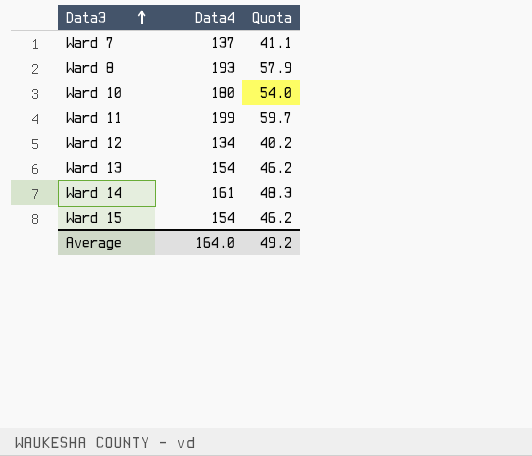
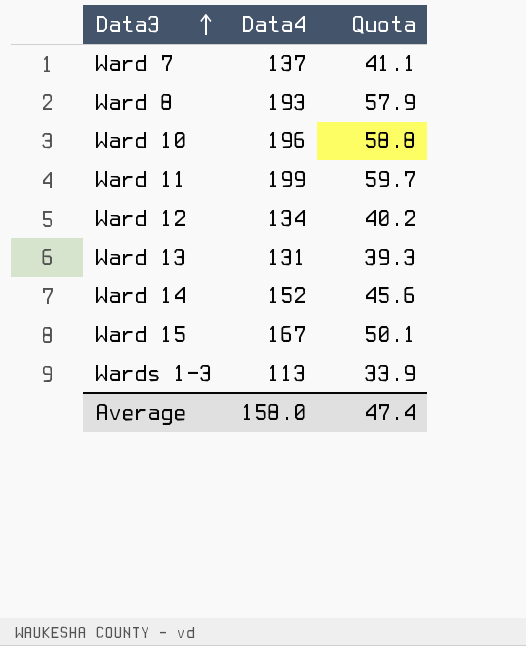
Ward 10 | Data4: 180 -> 196
Ward 10 | Quota: 54.0 -> 58.8
Ward 13 | Data4: 154 -> 131
Ward 13 | Quota: 46.2 -> 39.3
Ward 14 | Data4: 161 -> 152
Ward 14 | Quota: 48.3 -> 45.6
Ward 15 | Data4: 154 -> 167
Ward 15 | Quota: 46.2 -> 50.1
row Wards 1-3: none -> 113 | 33.9
Average | Data4: 164.0 -> 158.0
Average | Quota: 49.2 -> 47.4

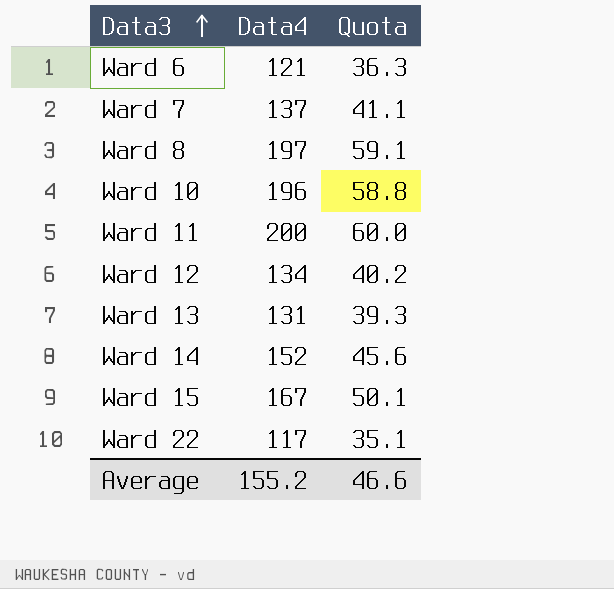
row Wards 1-3: 113 | 33.9 -> none
row Ward 6: none -> 121 | 36.3
Ward 8 | Data4: 193 -> 197
Ward 8 | Quota: 57.9 -> 59.1
Ward 11 | Data4: 199 -> 200
Ward 11 | Quota: 59.7 -> 60.0
row Ward 22: none -> 117 | 35.1
Average | Data4: 158.0 -> 155.2
Average | Quota: 47.4 -> 46.6

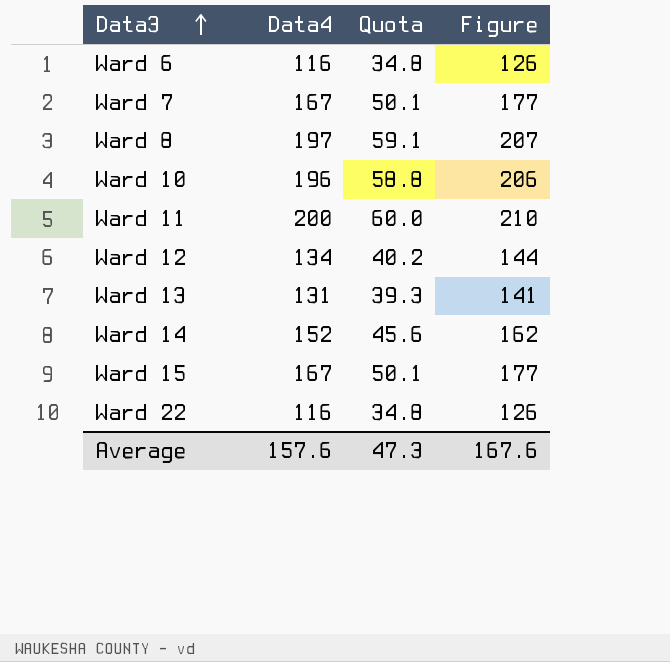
column Figure | formula: none -> [Data4] + 10
Ward 6 | Data4: 121 -> 116
Ward 6 | Quota: 36.3 -> 34.8
Ward 7 | Data4: 137 -> 167
Ward 7 | Quota: 41.1 -> 50.1
Ward 22 | Data4: 117 -> 116
Ward 22 | Quota: 35.1 -> 34.8
Average | Data4: 155.2 -> 157.6
Average | Quota: 46.6 -> 47.3

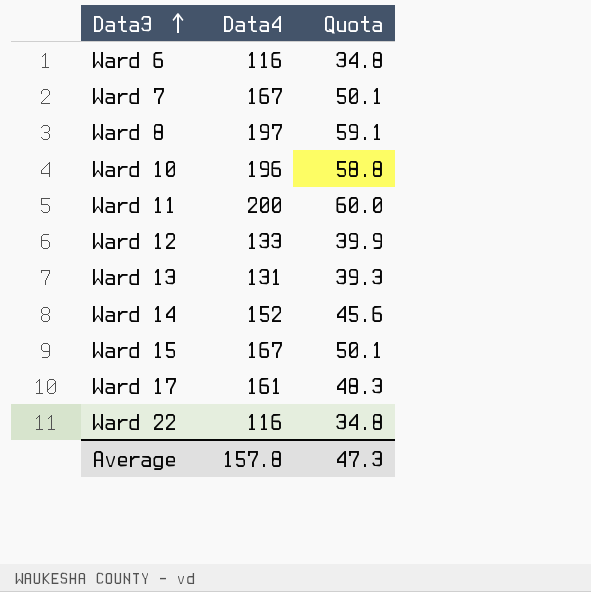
column Figure | formula: [Data4] + 10 -> none
Ward 12 | Data4: 134 -> 133
Ward 12 | Quota: 40.2 -> 39.9
row Ward 17: none -> 161 | 48.3
Average | Data4: 157.6 -> 157.8

